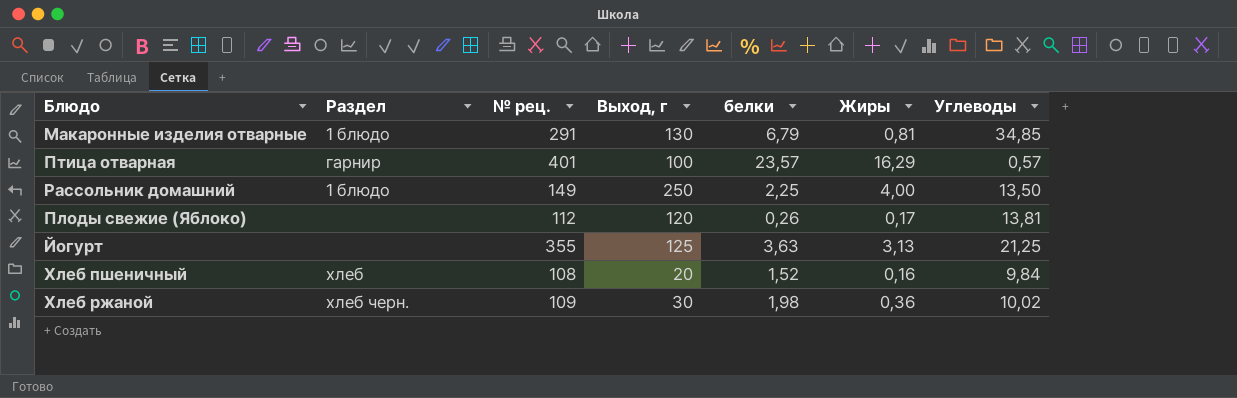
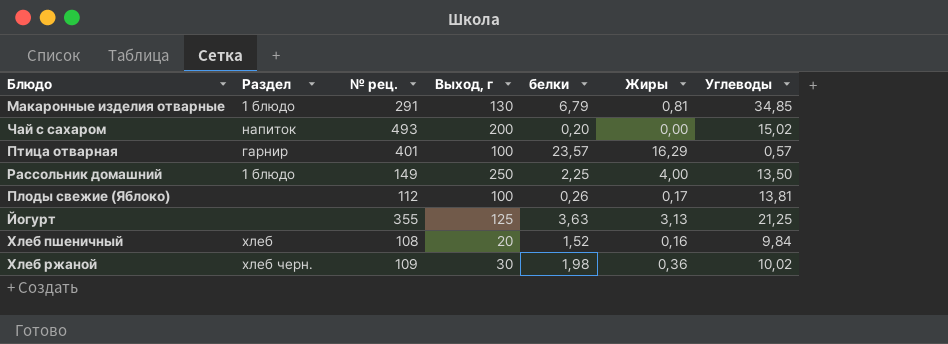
row Чай с сахаром: none -> напиток | 493 | 200 | 0,20 | 0,00 | 15,02
Плоды свежие (Яблоко) | Выход, г: 120 -> 100

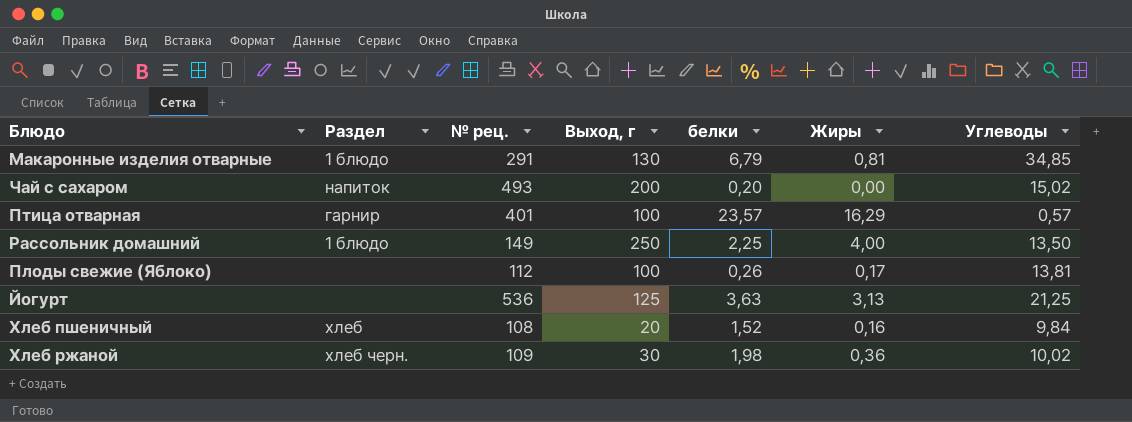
Йогурт | № рец.: 355 -> 536

